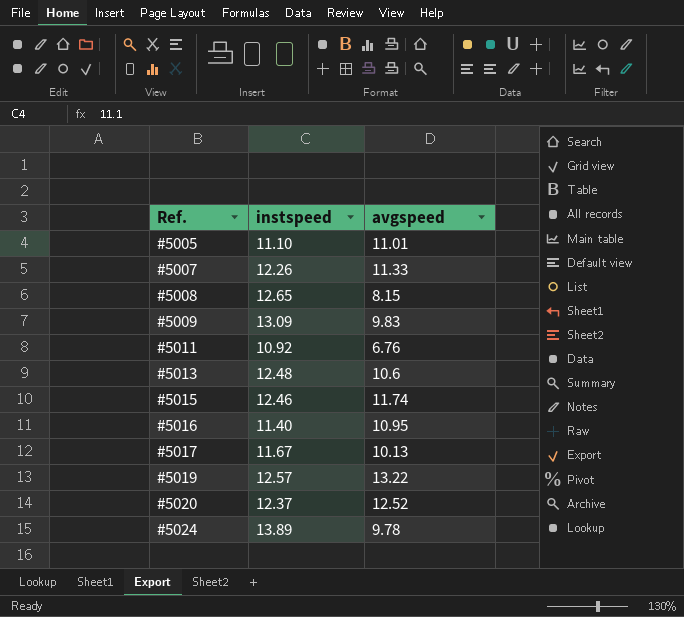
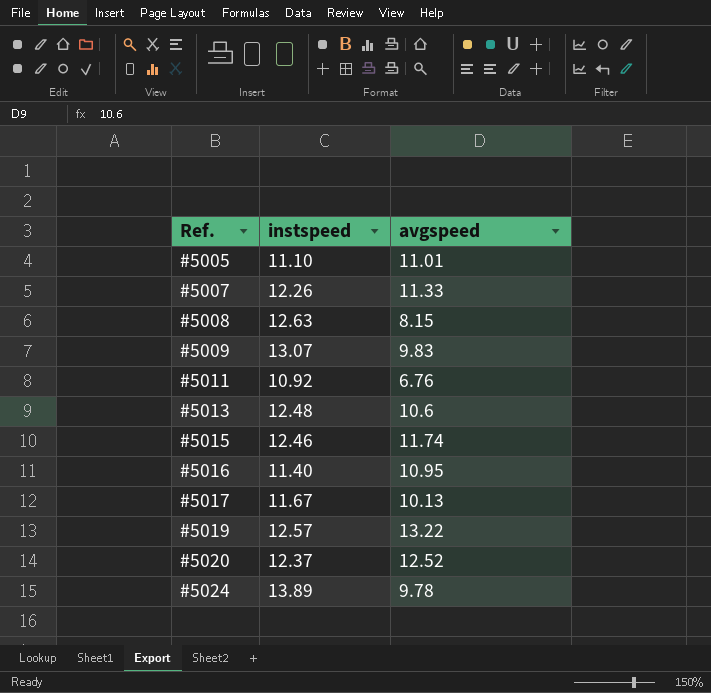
#5008 | instspeed: 12.65 -> 12.63
#5009 | instspeed: 13.09 -> 13.07

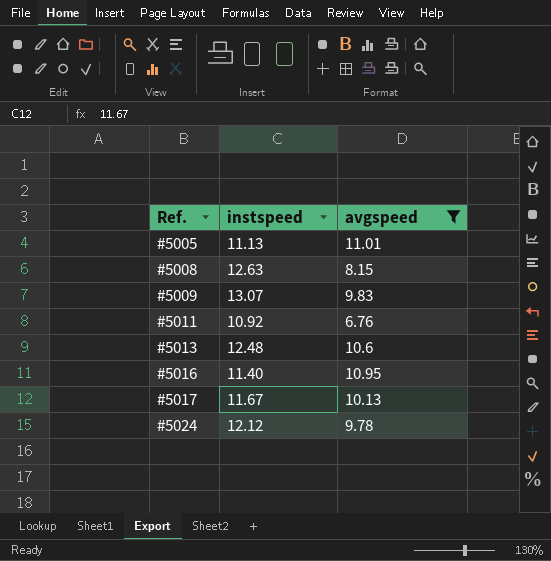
filter: none -> avgspeed <= 11.01
#5005 | instspeed: 11.10 -> 11.13
#5024 | instspeed: 13.89 -> 12.12

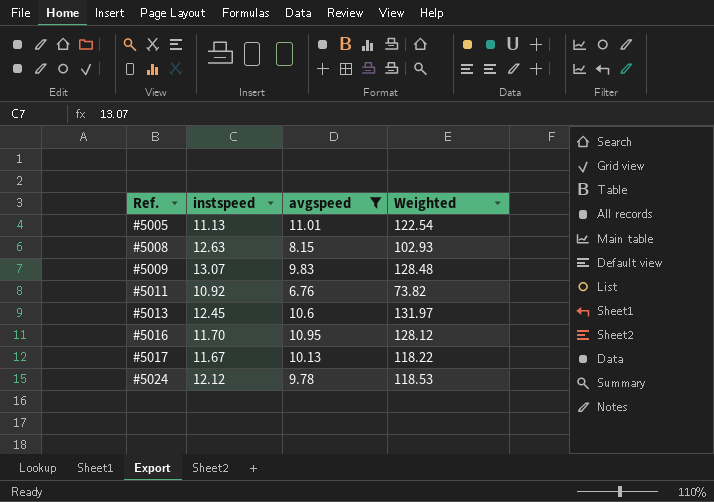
column Weighted | formula: none -> [instspeed] * [avgspeed]
#5013 | instspeed: 12.48 -> 12.45
#5016 | instspeed: 11.40 -> 11.70

